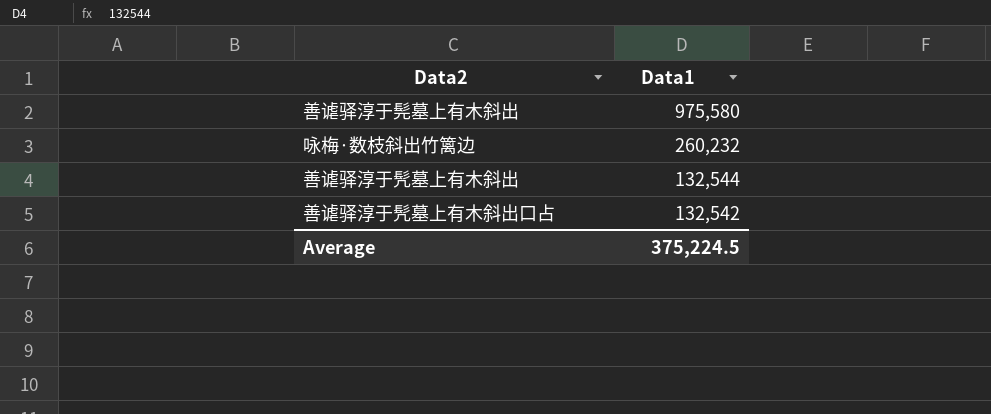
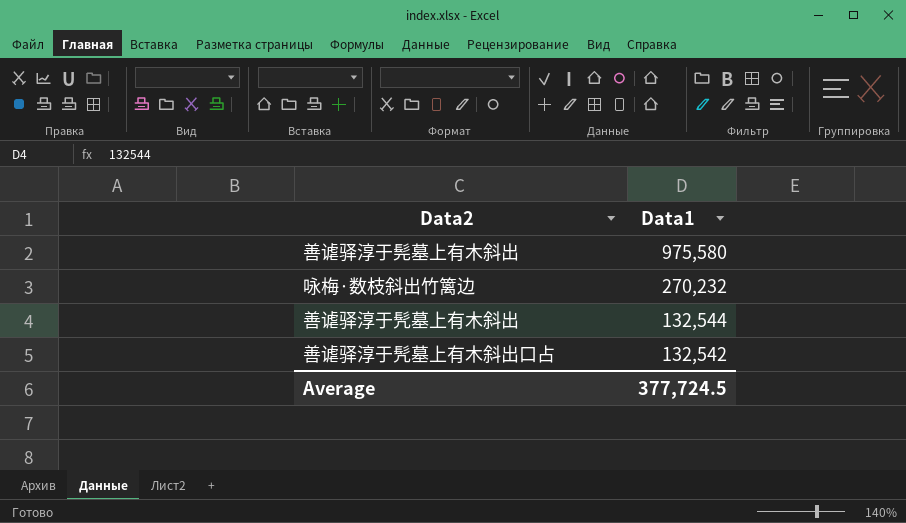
咏梅·数枝斜出竹篱边 | Data1: 260,232 -> 270,232
Average | Data1: 375,224.5 -> 377,724.5

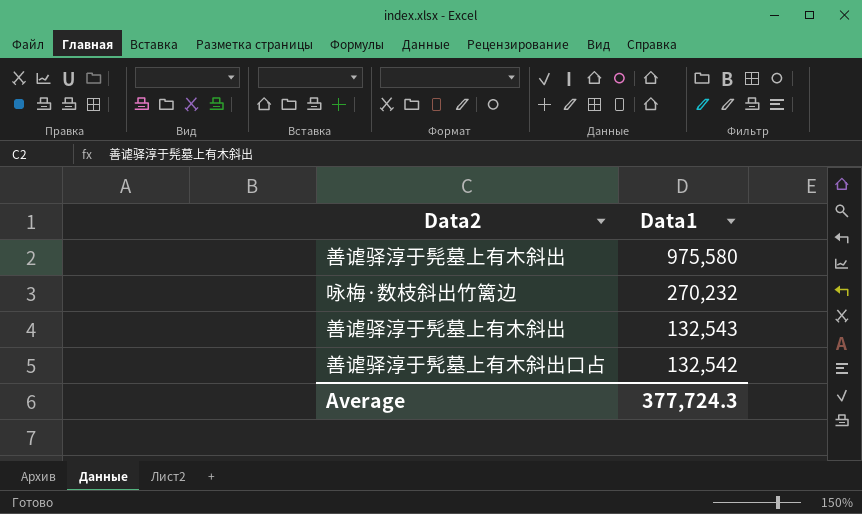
善谑驿淳于髠墓上有木斜出 | Data1: 132,544 -> 132,543
Average | Data1: 377,724.5 -> 377,724.3

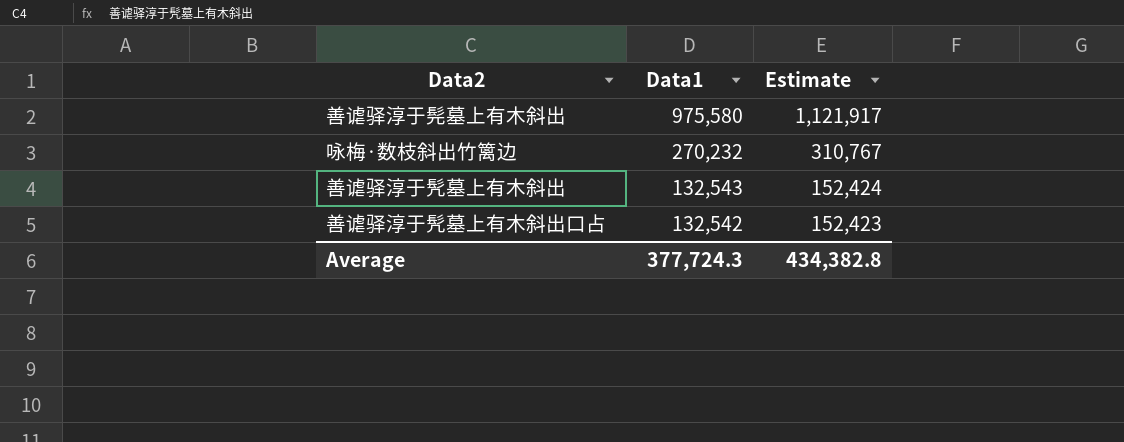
column Estimate | formula: none -> [Data1] * 1.15

